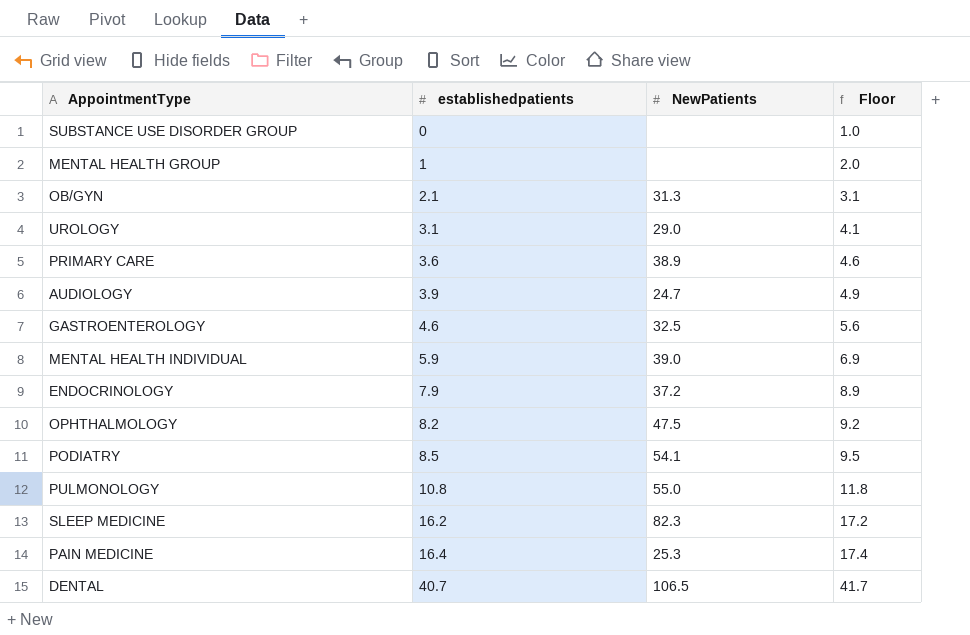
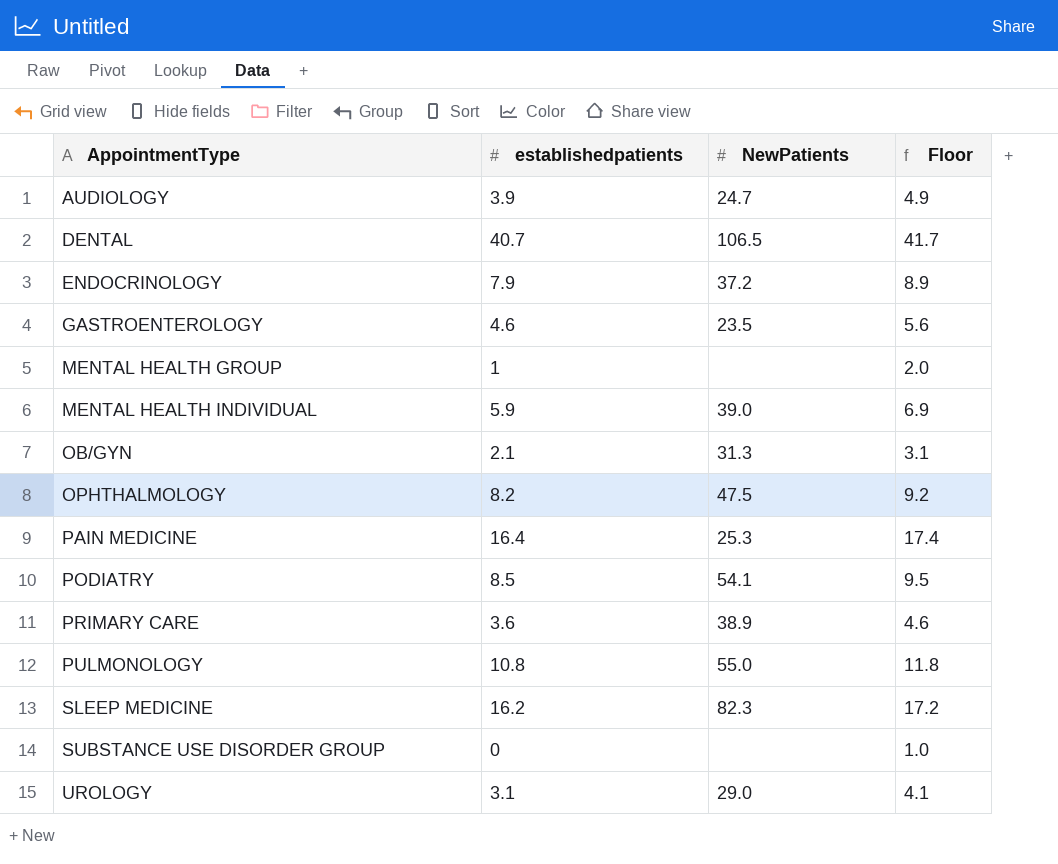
row order: establishedpatients ascending -> AppointmentType ascending
GASTROENTEROLOGY | NewPatients: 32.5 -> 23.5

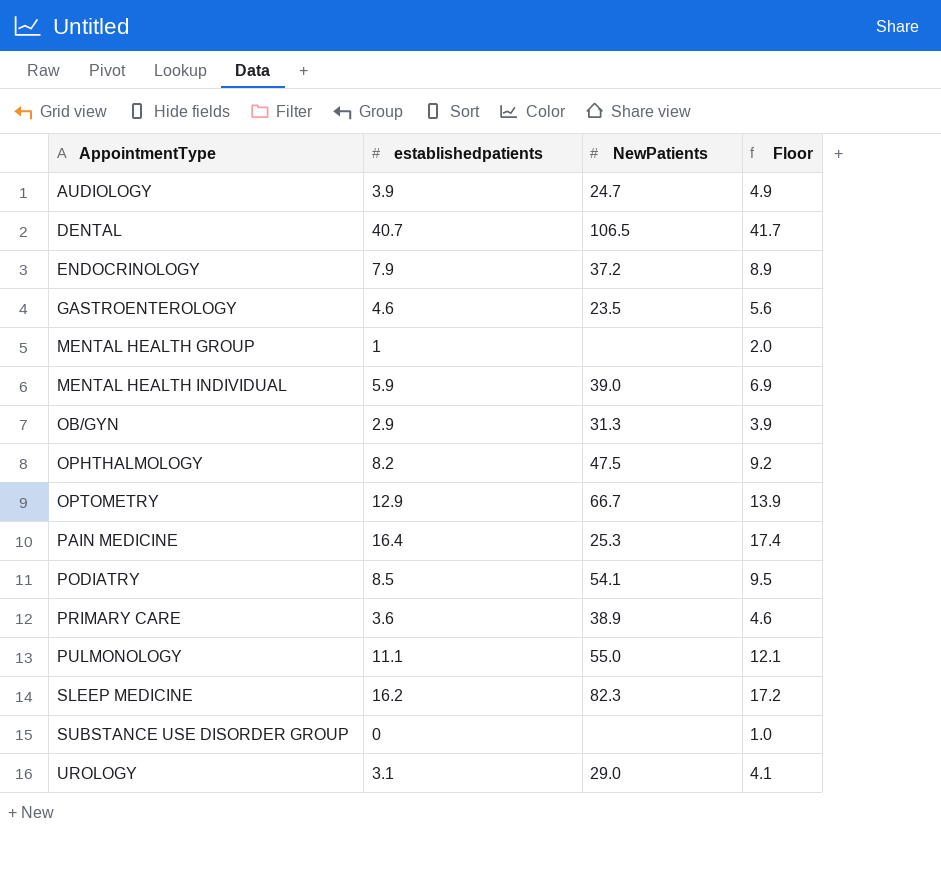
OB/GYN | establishedpatients: 2.1 -> 2.9
OB/GYN | Floor: 3.1 -> 3.9
row OPTOMETRY: none -> 12.9 | 66.7 | 13.9
PULMONOLOGY | establishedpatients: 10.8 -> 11.1
PULMONOLOGY | Floor: 11.8 -> 12.1

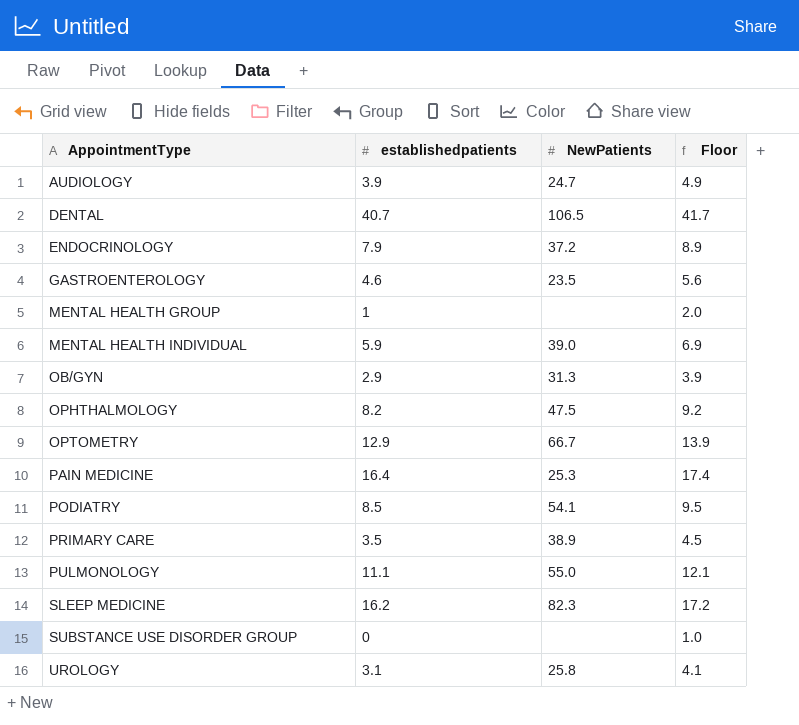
PRIMARY CARE | establishedpatients: 3.6 -> 3.5
PRIMARY CARE | Floor: 4.6 -> 4.5
UROLOGY | NewPatients: 29.0 -> 25.8

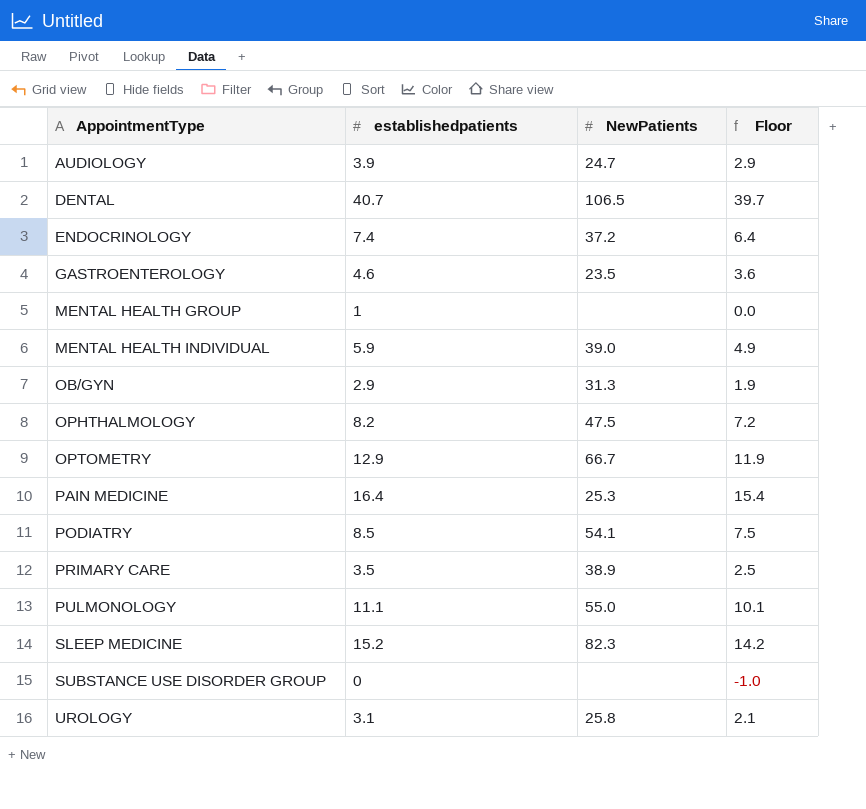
column Floor | formula: [establishedpatients] + 1 -> [establishedpatients] - 1
ENDOCRINOLOGY | establishedpatients: 7.9 -> 7.4
SLEEP MEDICINE | establishedpatients: 16.2 -> 15.2

